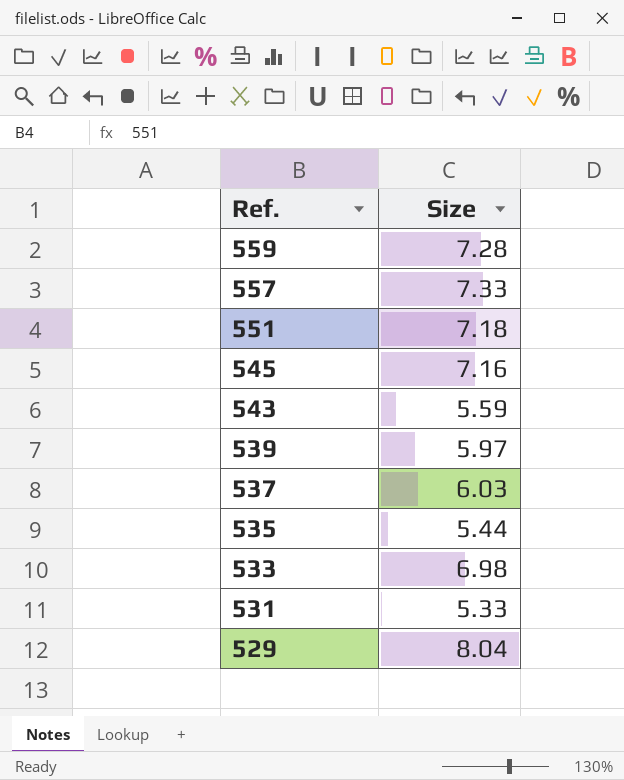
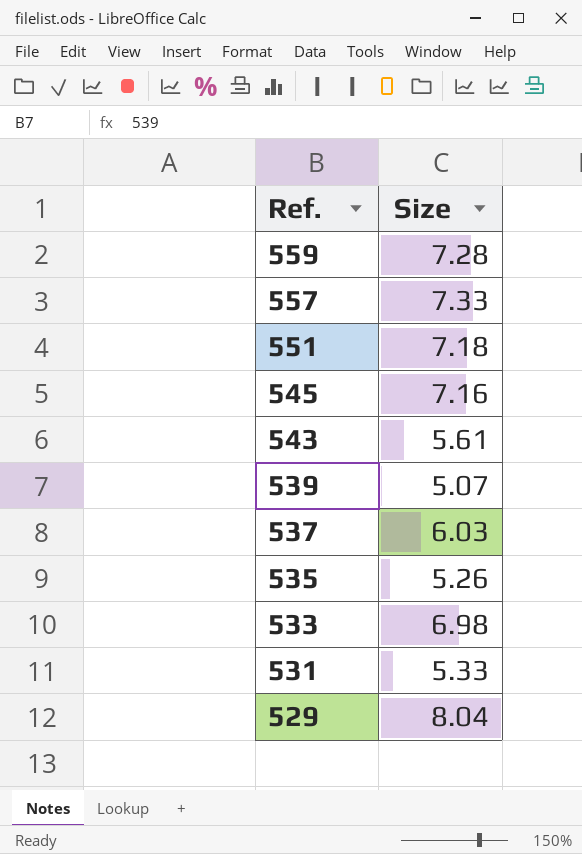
543 | Size: 5.59 -> 5.61
539 | Size: 5.97 -> 5.07
535 | Size: 5.44 -> 5.26

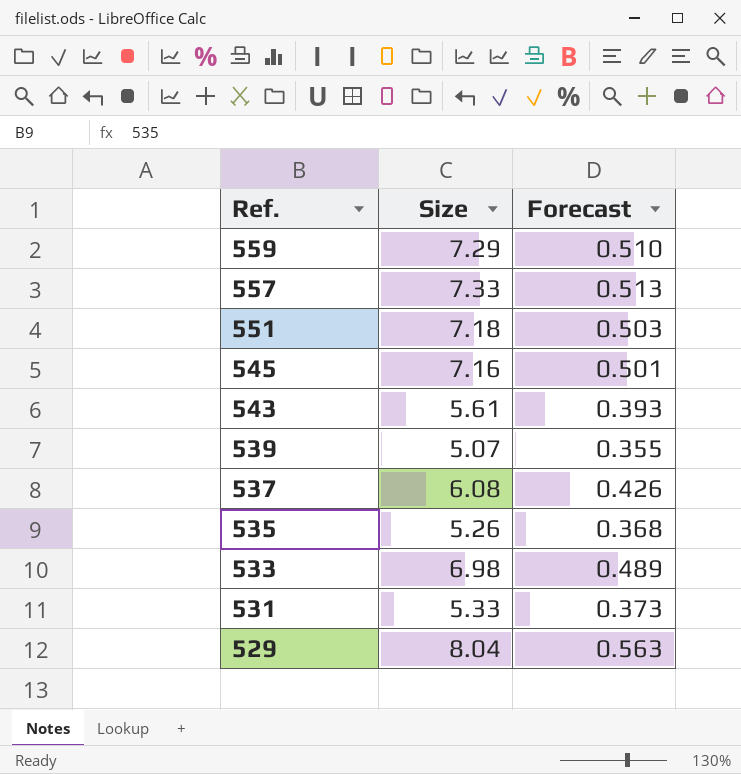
column Forecast | formula: none -> [Size] * 0.07
559 | Size: 7.28 -> 7.29
537 | Size: 6.03 -> 6.08

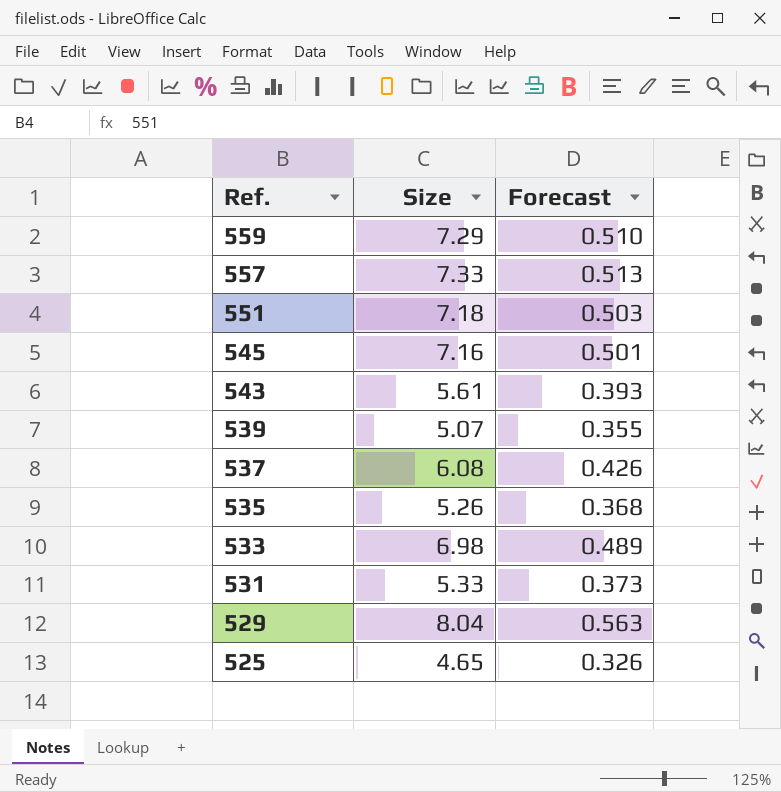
row 525: none -> 4.65 | 0.326

